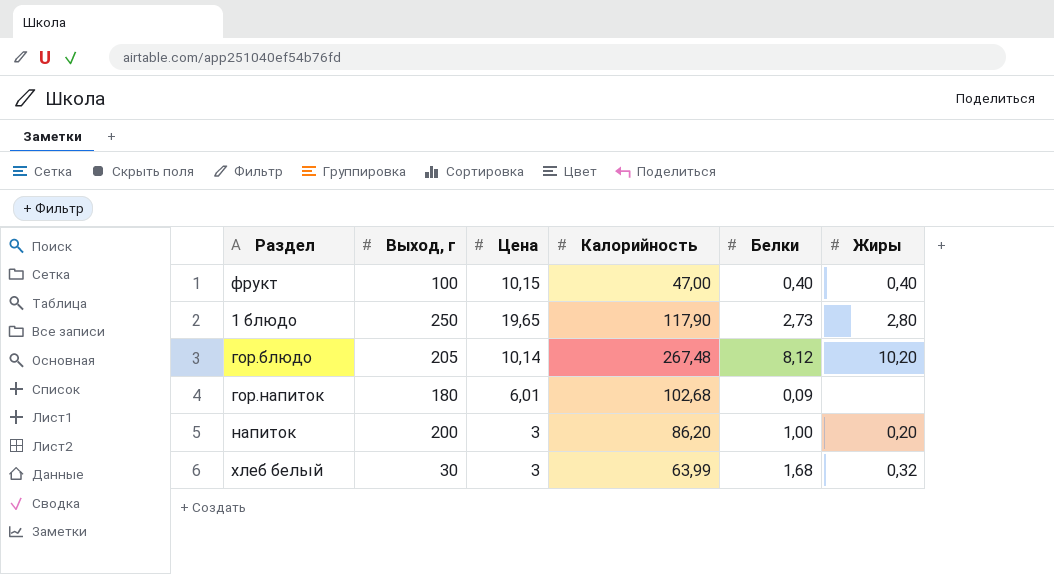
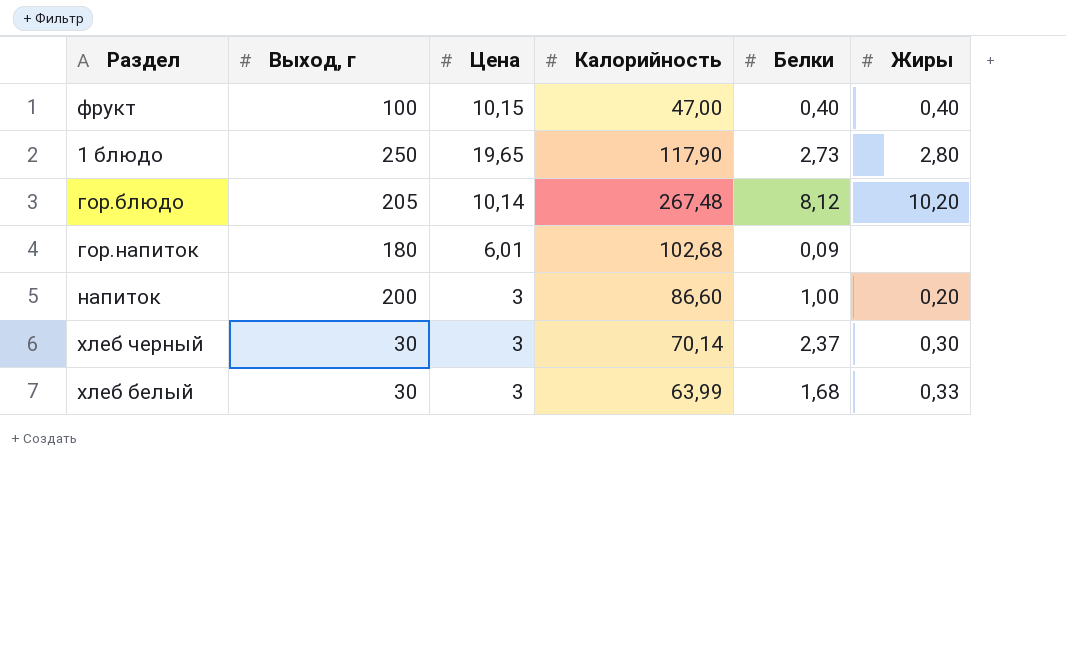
напиток | Калорийность: 86,20 -> 86,60
row хлеб черный: none -> 30 | 3 | 70,14 | 2,37 | 0,30
хлеб белый | Жиры: 0,32 -> 0,33

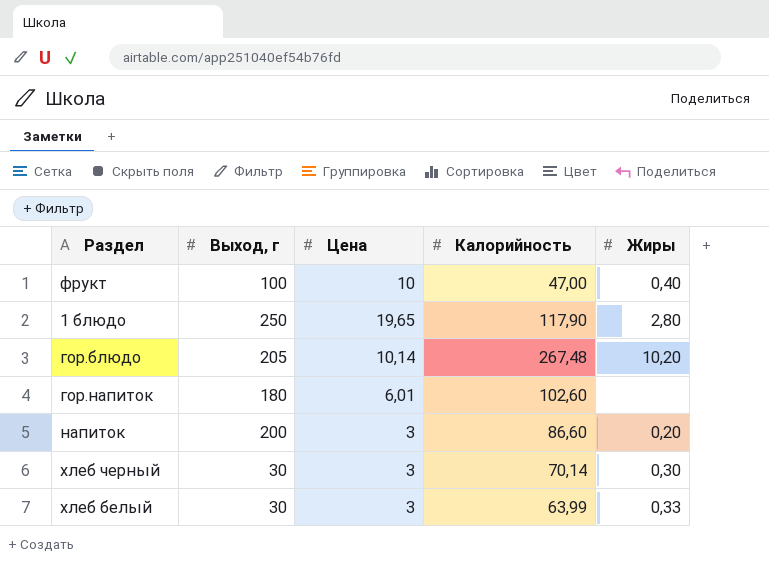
column Белки | position: 5 -> none
фрукт | Цена: 10,15 -> 10
гор.напиток | Калорийность: 102,68 -> 102,60

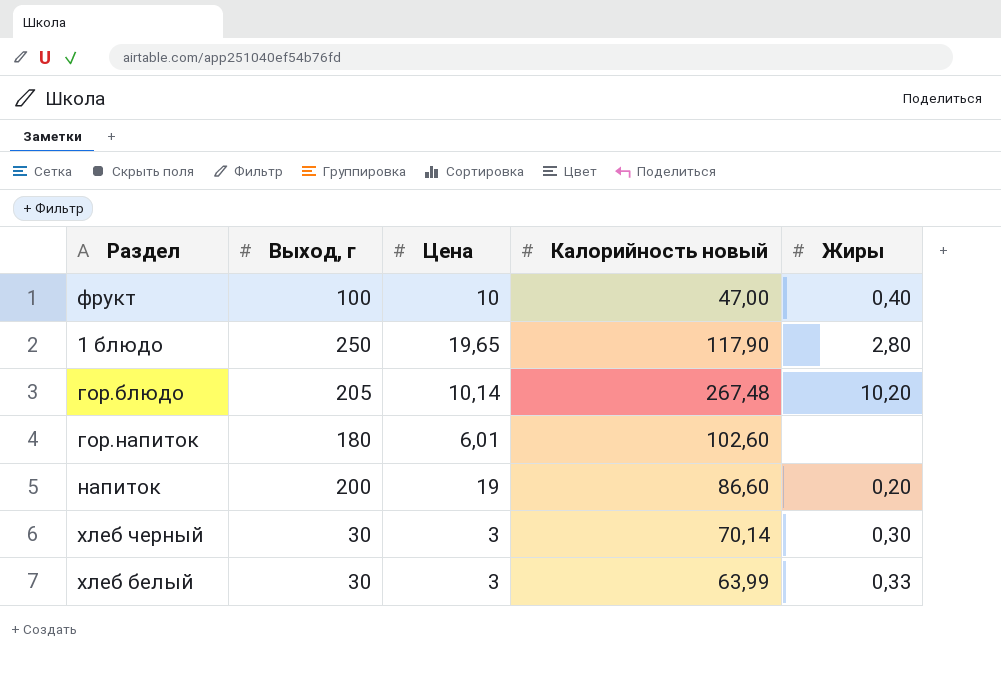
column name: Калорийность -> Калорийность новый
напиток | Цена: 3 -> 19

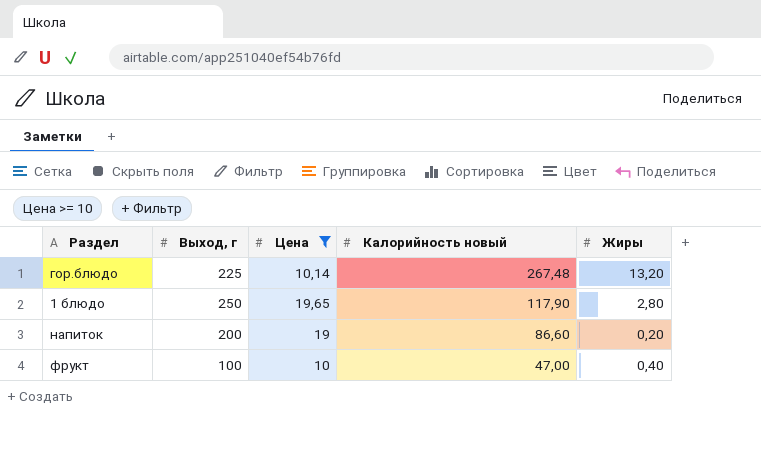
filter: none -> Цена >= 10
row order: none -> Калорийность новый descending
гор.блюдо | Выход, г: 205 -> 225
гор.блюдо | Жиры: 10,20 -> 13,20

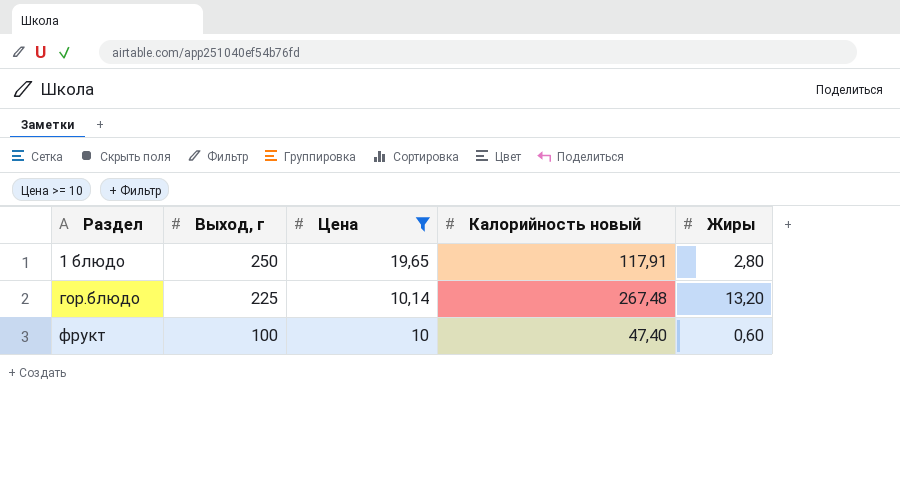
row order: Калорийность новый descending -> Раздел ascending
row напиток: 200 | 19 | 86,60 | 0,20 -> none
1 блюдо | Калорийность новый: 117,90 -> 117,91
фрукт | Калорийность новый: 47,00 -> 47,40
фрукт | Жиры: 0,40 -> 0,60

